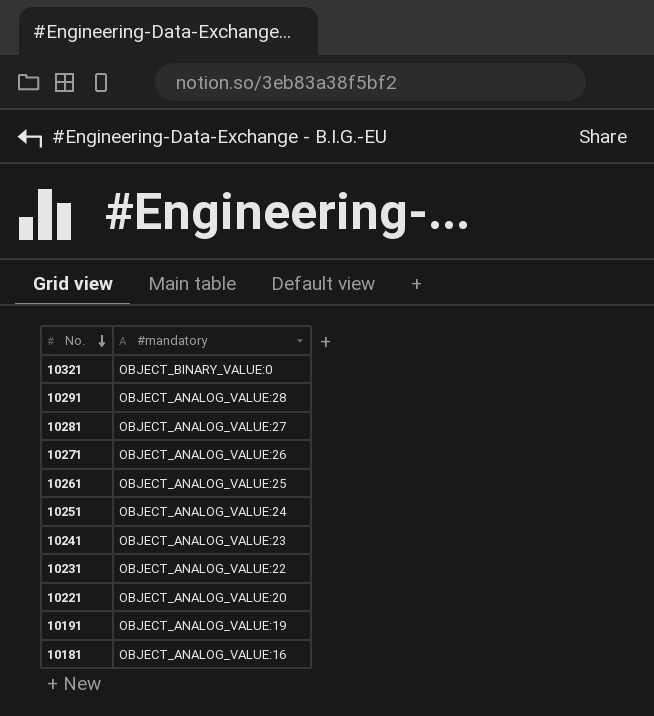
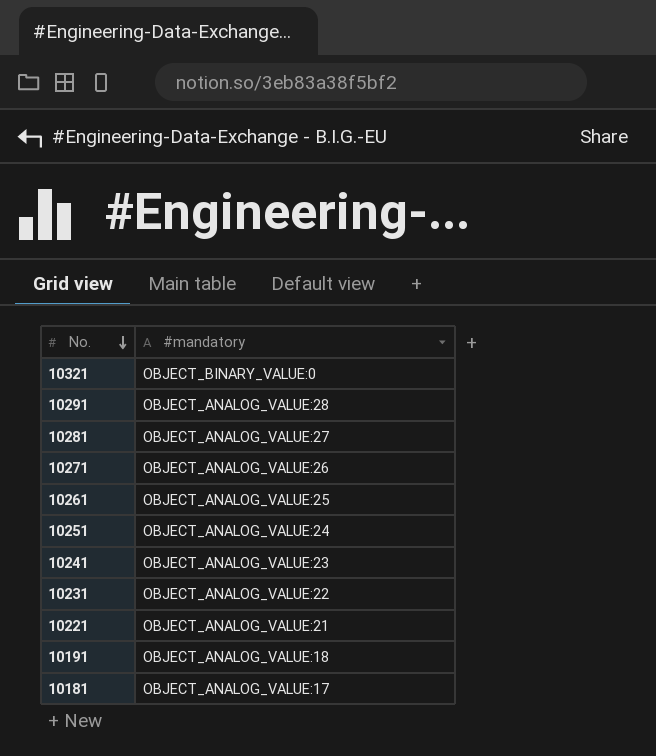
10221 | #mandatory: OBJECT_ANALOG_VALUE:20 -> OBJECT_ANALOG_VALUE:21
10191 | #mandatory: OBJECT_ANALOG_VALUE:19 -> OBJECT_ANALOG_VALUE:18
10181 | #mandatory: OBJECT_ANALOG_VALUE:16 -> OBJECT_ANALOG_VALUE:17

